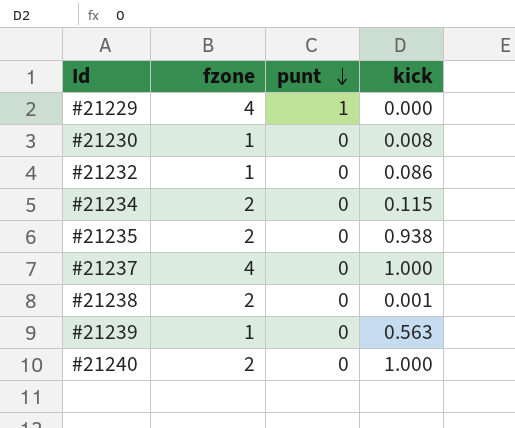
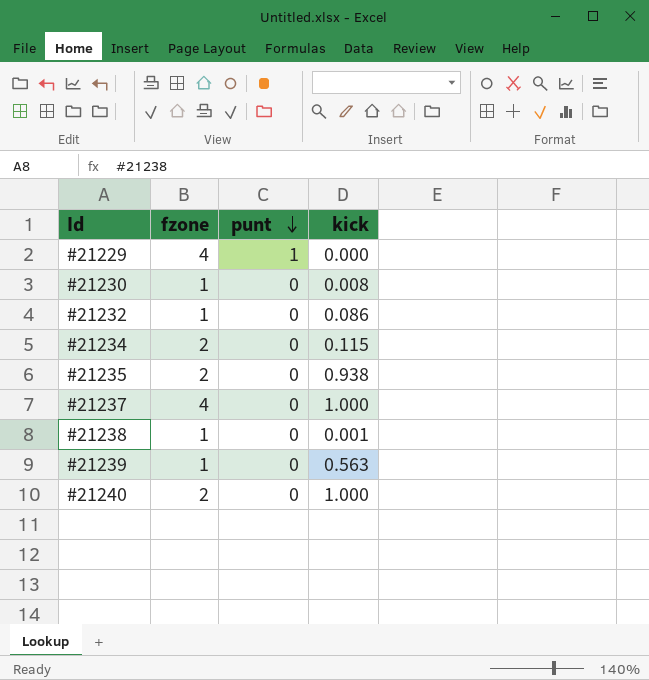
#21238 | fzone: 2 -> 1

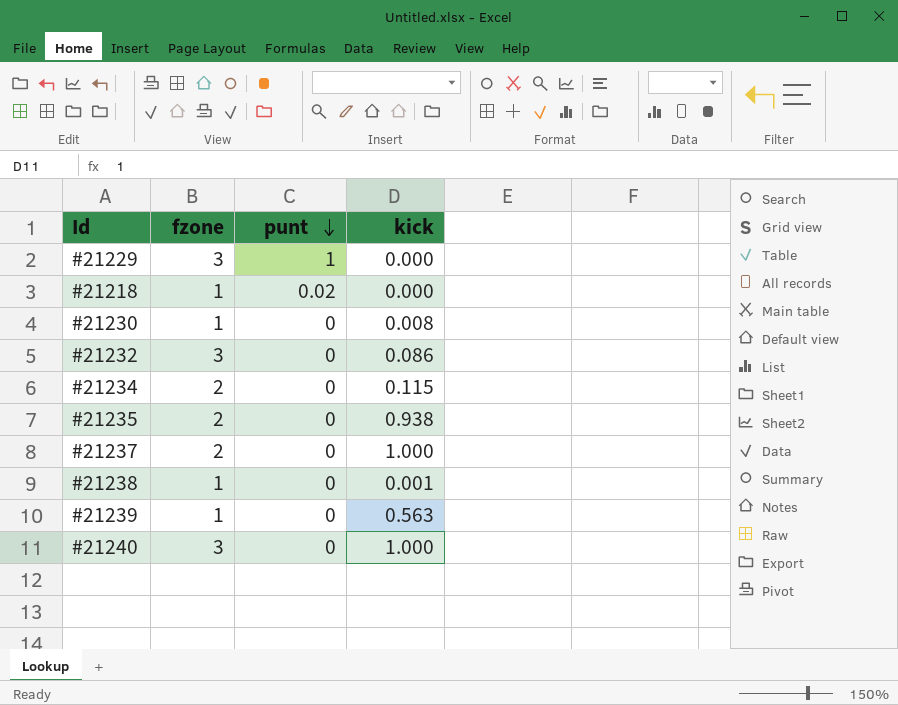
#21229 | fzone: 4 -> 3
row #21218: none -> 1 | 0.02 | 0.000
#21232 | fzone: 1 -> 3
#21237 | fzone: 4 -> 2
#21240 | fzone: 2 -> 3

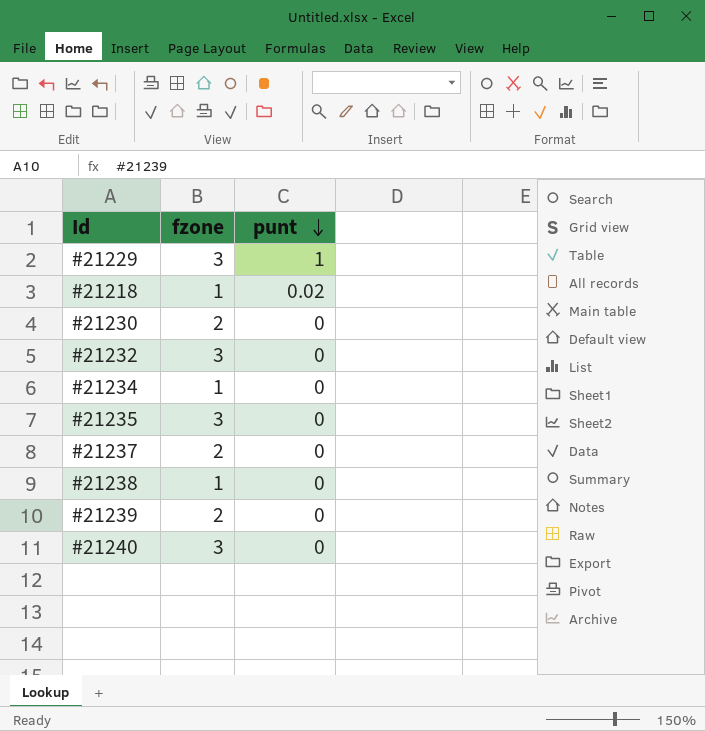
column kick | position: 4 -> none
#21230 | fzone: 1 -> 2
#21234 | fzone: 2 -> 1
#21235 | fzone: 2 -> 3
#21239 | fzone: 1 -> 2

